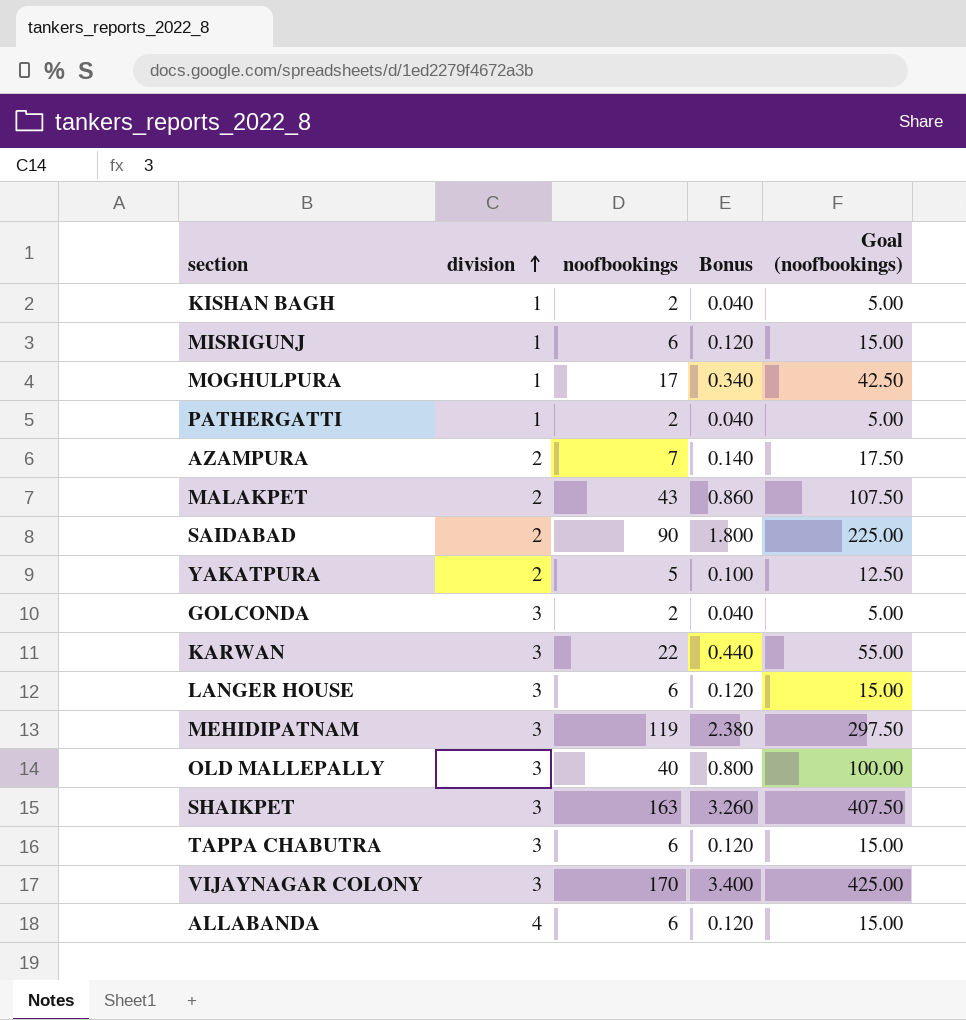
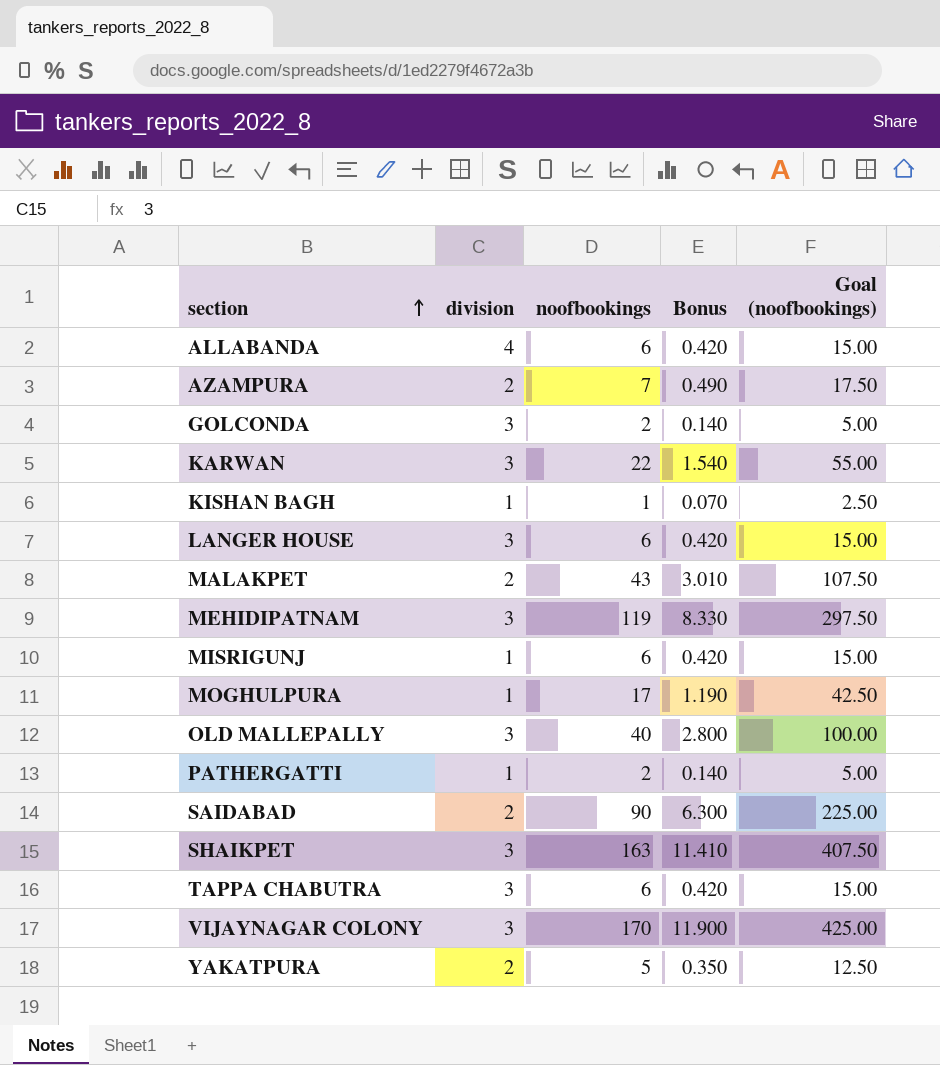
row order: division ascending -> section ascending
column Bonus | formula: [noofbookings] * 0.02 -> [noofbookings] * 0.07
KISHAN BAGH | noofbookings: 2 -> 1
KISHAN BAGH | Goal (noofbookings): 5.00 -> 2.50

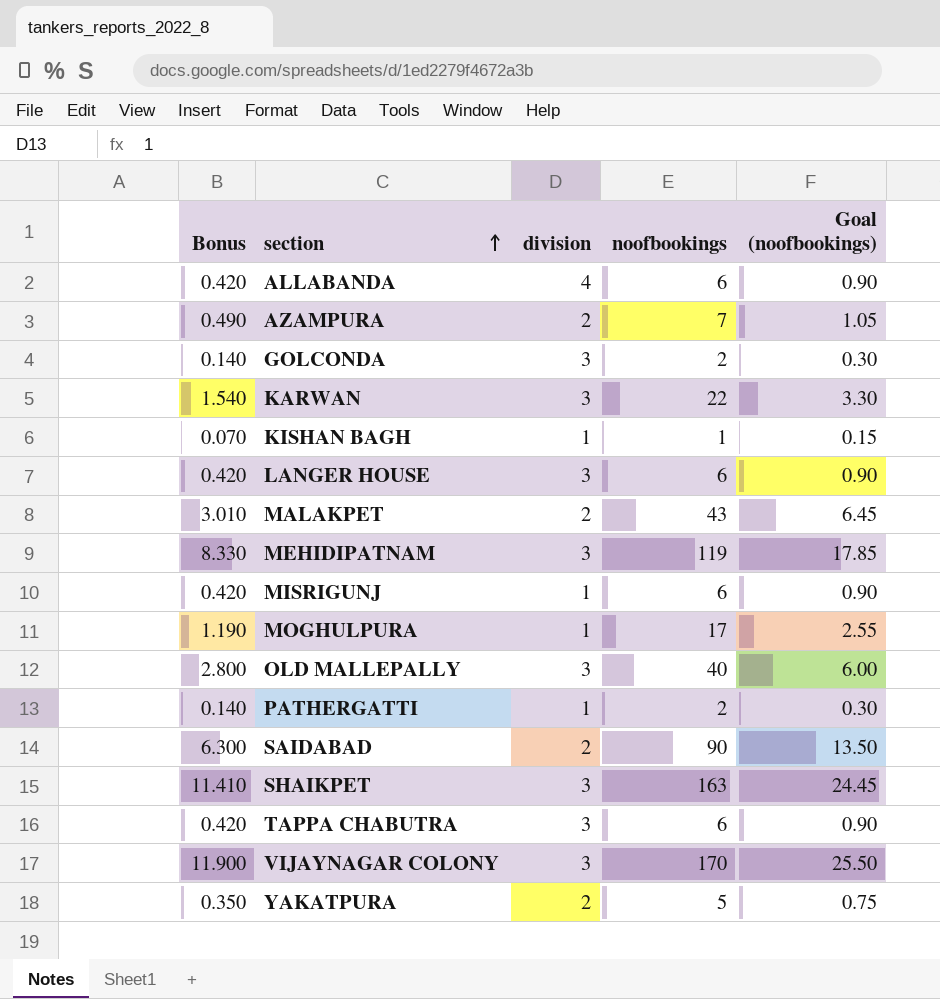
column Bonus | position: 4 -> 1
column Goal (noofbookings) | formula: [noofbookings] * 2.5 -> [noofbookings] * 0.15

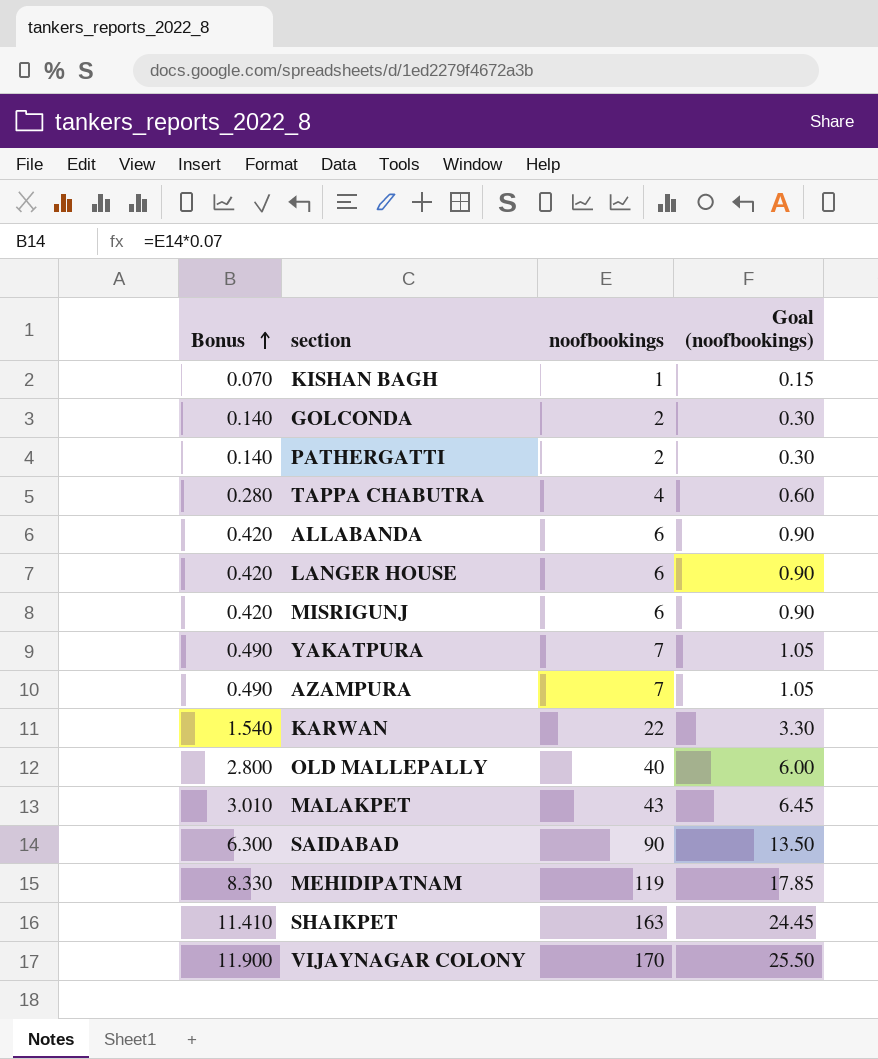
row order: section ascending -> Bonus ascending
column division | position: 3 -> none
row MOGHULPURA: 1.190 | 1 | 17 | 2.55 -> none
TAPPA CHABUTRA | Bonus: 0.420 -> 0.280
TAPPA CHABUTRA | noofbookings: 6 -> 4
TAPPA CHABUTRA | Goal (noofbookings): 0.90 -> 0.60
YAKATPURA | Bonus: 0.350 -> 0.490
YAKATPURA | noofbookings: 5 -> 7
YAKATPURA | Goal (noofbookings): 0.75 -> 1.05

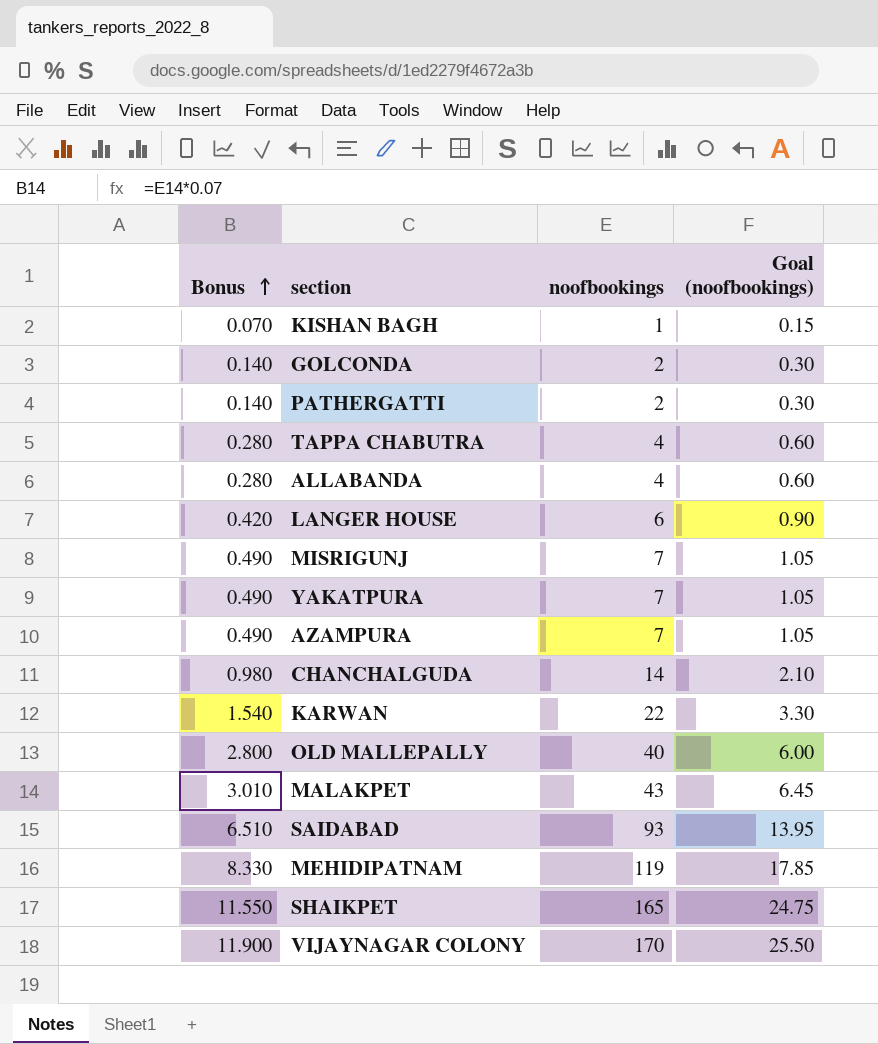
ALLABANDA | Bonus: 0.420 -> 0.280
ALLABANDA | noofbookings: 6 -> 4
ALLABANDA | Goal (noofbookings): 0.90 -> 0.60
MISRIGUNJ | Bonus: 0.420 -> 0.490
MISRIGUNJ | noofbookings: 6 -> 7
MISRIGUNJ | Goal (noofbookings): 0.90 -> 1.05
row CHANCHALGUDA: none -> 0.980 | 14 | 2.10
SAIDABAD | Bonus: 6.300 -> 6.510
SAIDABAD | noofbookings: 90 -> 93
SAIDABAD | Goal (noofbookings): 13.50 -> 13.95
SHAIKPET | Bonus: 11.410 -> 11.550
SHAIKPET | noofbookings: 163 -> 165
SHAIKPET | Goal (noofbookings): 24.45 -> 24.75

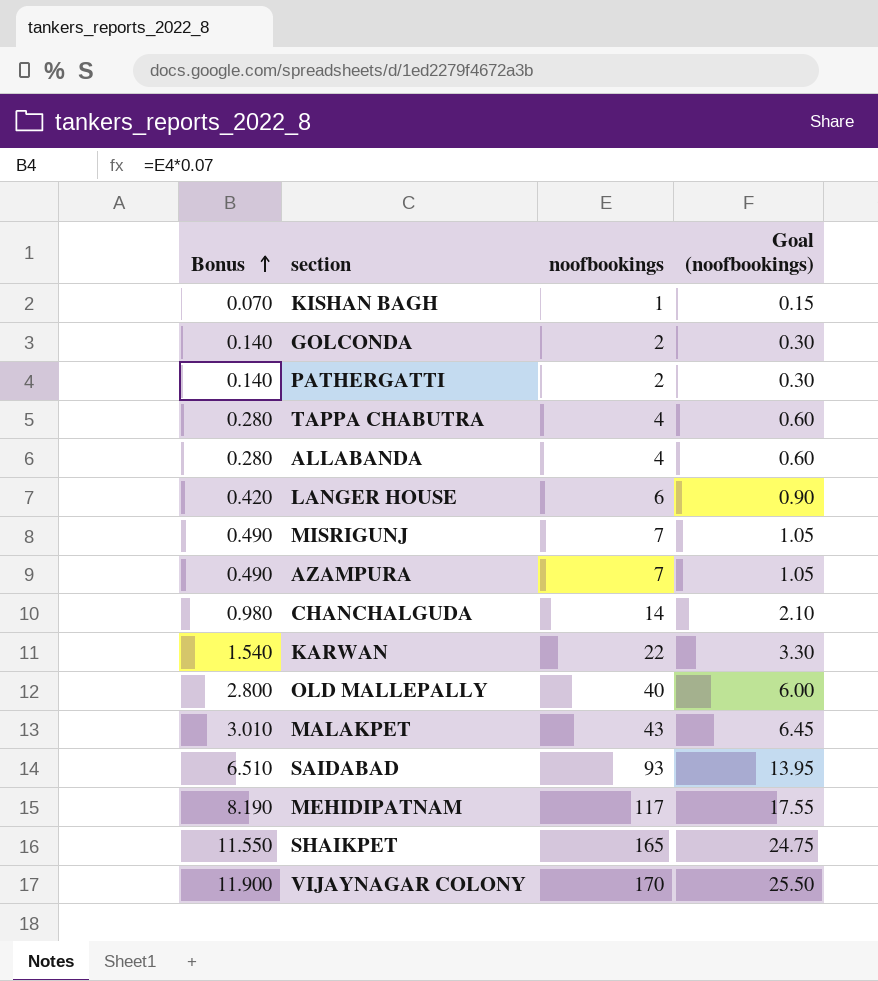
row YAKATPURA: 0.490 | 7 | 1.05 -> none
MEHIDIPATNAM | Bonus: 8.330 -> 8.190
MEHIDIPATNAM | noofbookings: 119 -> 117
MEHIDIPATNAM | Goal (noofbookings): 17.85 -> 17.55

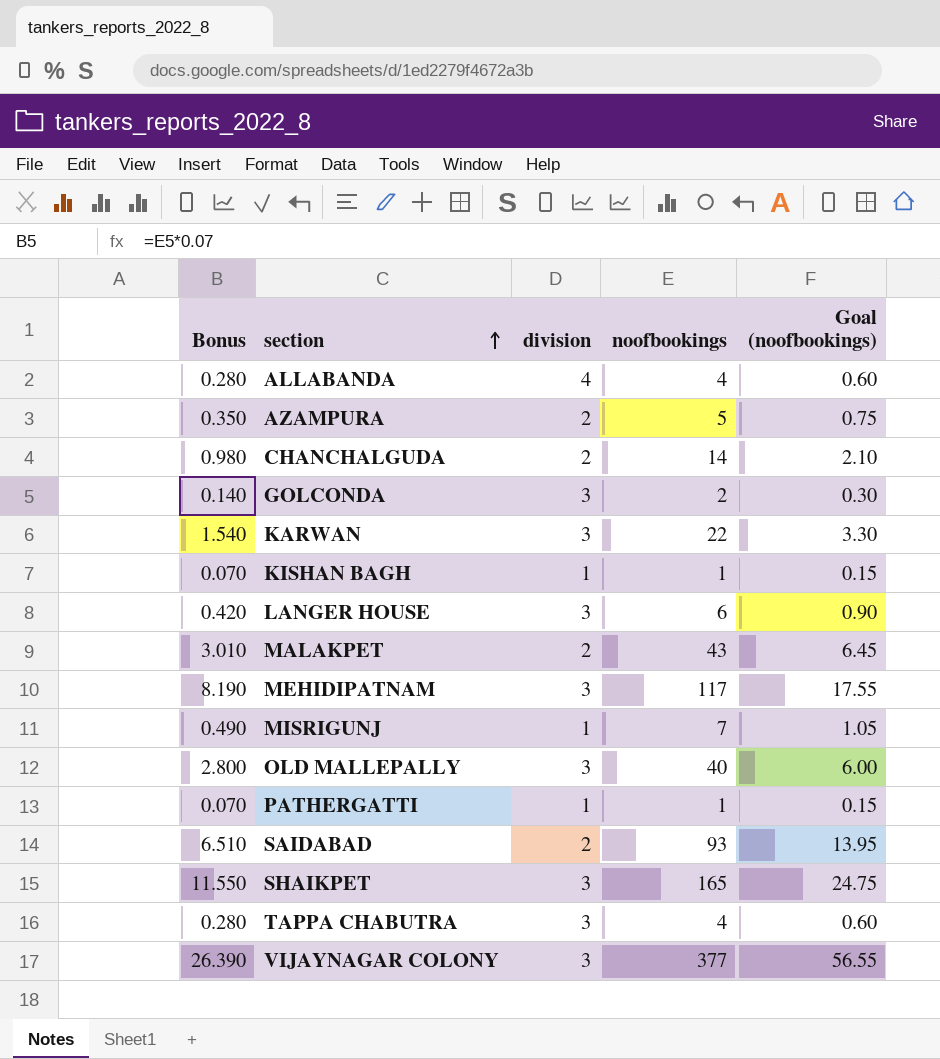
row order: Bonus ascending -> section ascending
column division | position: none -> 3
AZAMPURA | Bonus: 0.490 -> 0.350
AZAMPURA | noofbookings: 7 -> 5
AZAMPURA | Goal (noofbookings): 1.05 -> 0.75
PATHERGATTI | Bonus: 0.140 -> 0.070
PATHERGATTI | noofbookings: 2 -> 1
PATHERGATTI | Goal (noofbookings): 0.30 -> 0.15
VIJAYNAGAR COLONY | Bonus: 11.900 -> 26.390
VIJAYNAGAR COLONY | noofbookings: 170 -> 377
VIJAYNAGAR COLONY | Goal (noofbookings): 25.50 -> 56.55

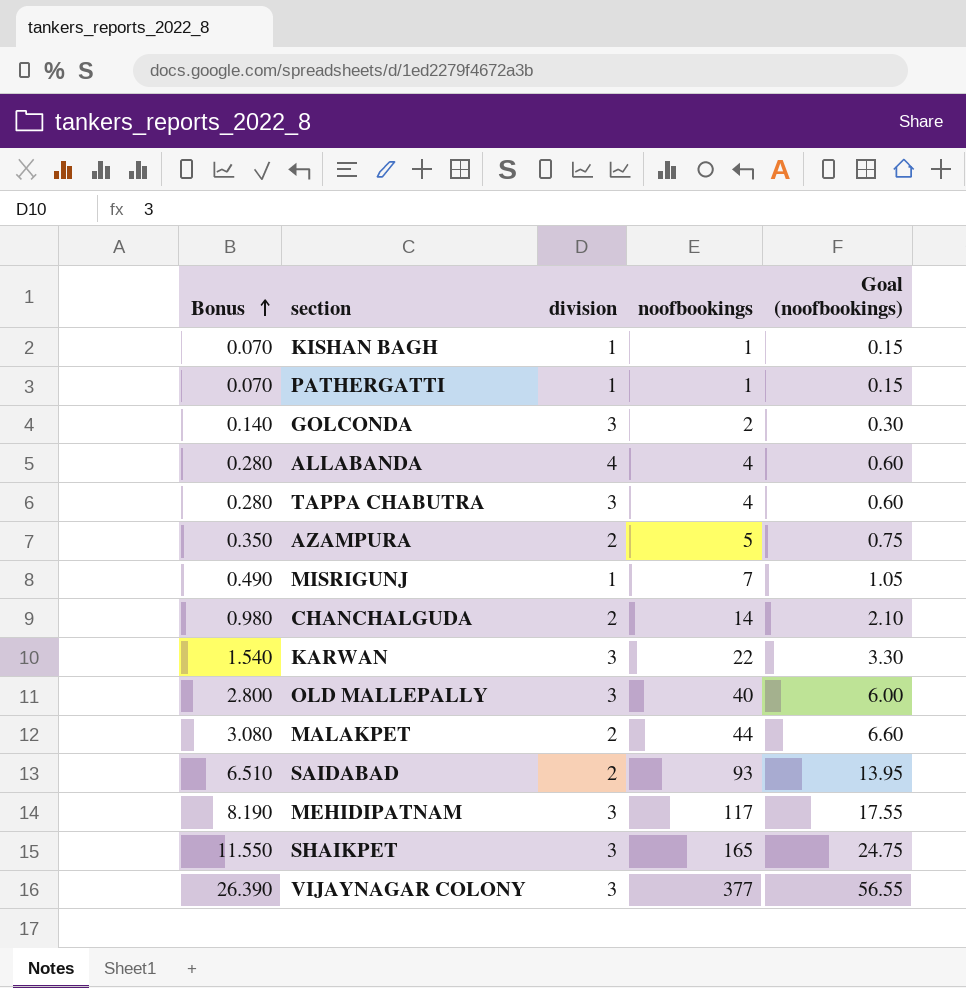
row order: section ascending -> Bonus ascending
row LANGER HOUSE: 0.420 | 3 | 6 | 0.90 -> none
MALAKPET | Bonus: 3.010 -> 3.080
MALAKPET | noofbookings: 43 -> 44
MALAKPET | Goal (noofbookings): 6.45 -> 6.60

